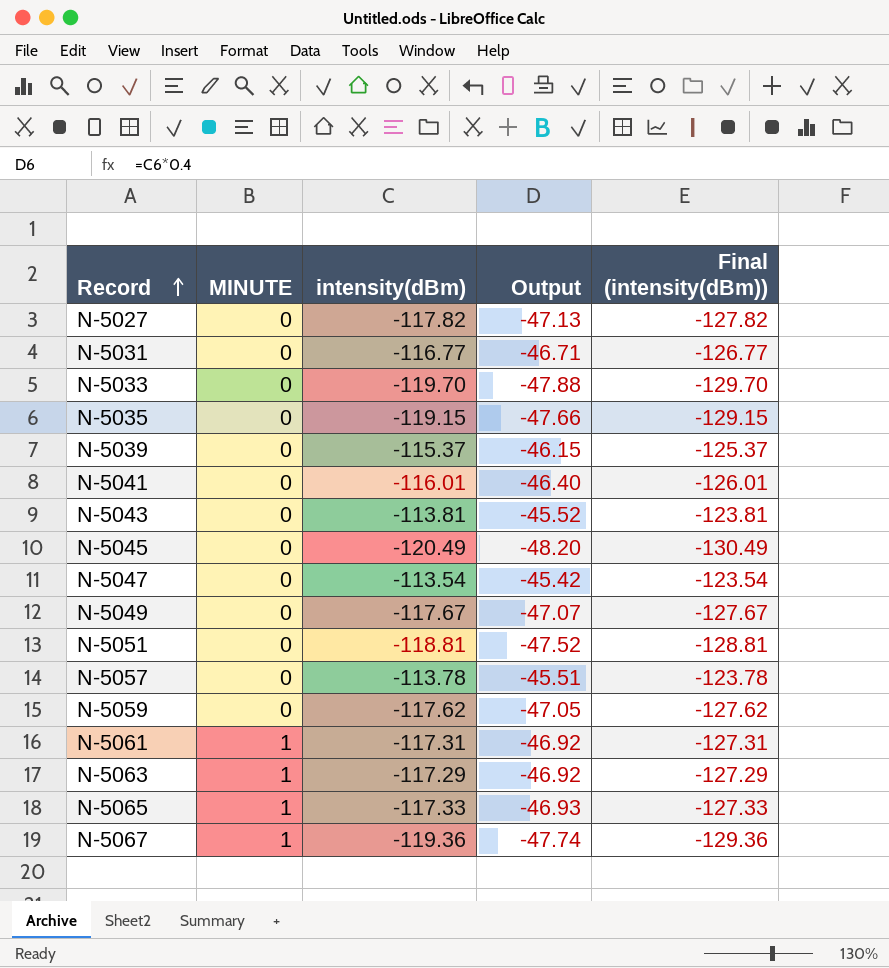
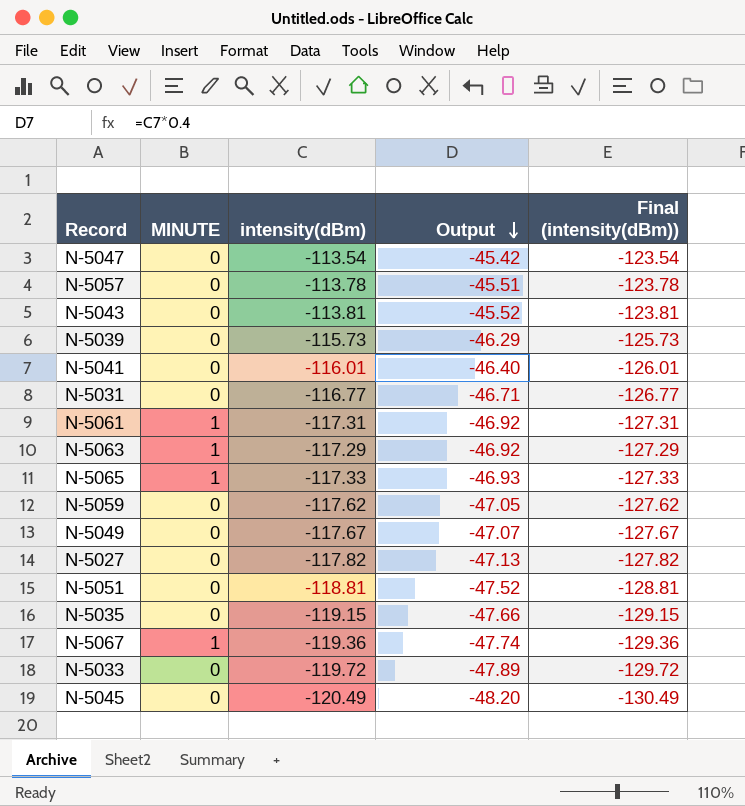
row order: Record ascending -> Output descending
N-5039 | intensity(dBm): -115.37 -> -115.73
N-5039 | Output: -46.15 -> -46.29
N-5039 | Final (intensity(dBm)): -125.37 -> -125.73
N-5033 | intensity(dBm): -119.70 -> -119.72
N-5033 | Output: -47.88 -> -47.89
N-5033 | Final (intensity(dBm)): -129.70 -> -129.72

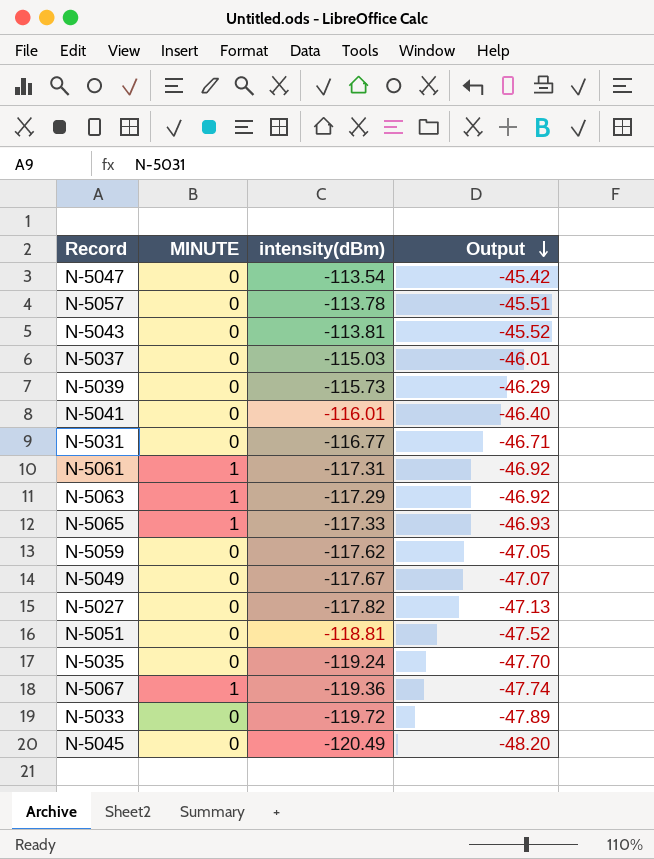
column Final (intensity(dBm)) | formula: [intensity(dBm)] - 10 -> none
row N-5037: none -> 0 | -115.03 | -46.01
N-5035 | intensity(dBm): -119.15 -> -119.24
N-5035 | Output: -47.66 -> -47.70

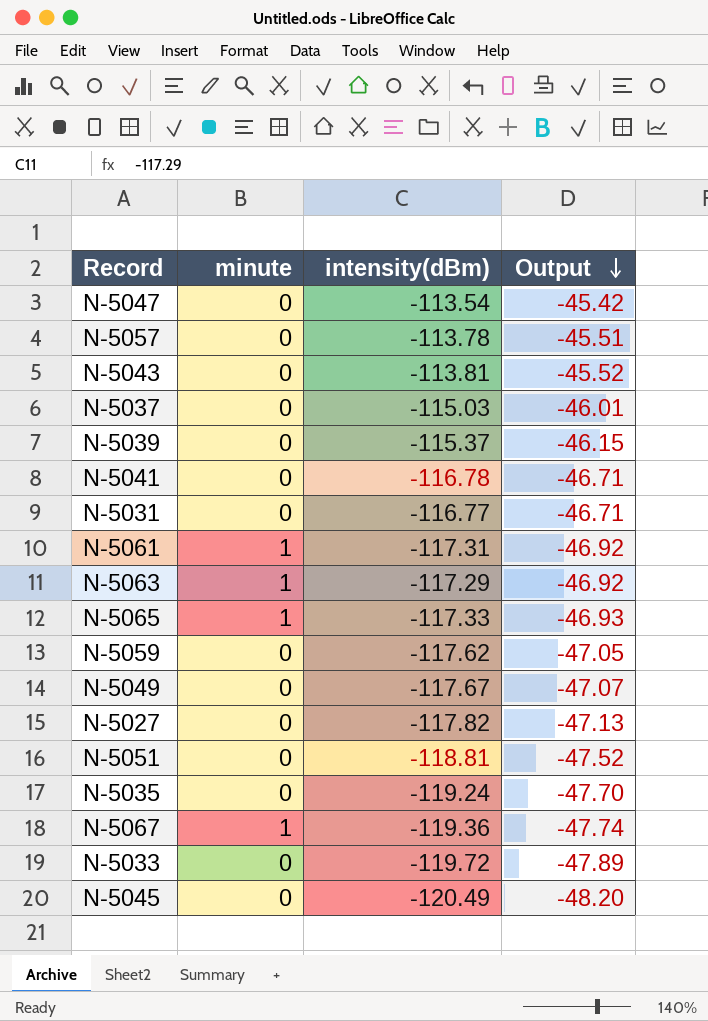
column name: MINUTE -> minute
N-5039 | intensity(dBm): -115.73 -> -115.37
N-5039 | Output: -46.29 -> -46.15
N-5041 | intensity(dBm): -116.01 -> -116.78
N-5041 | Output: -46.40 -> -46.71

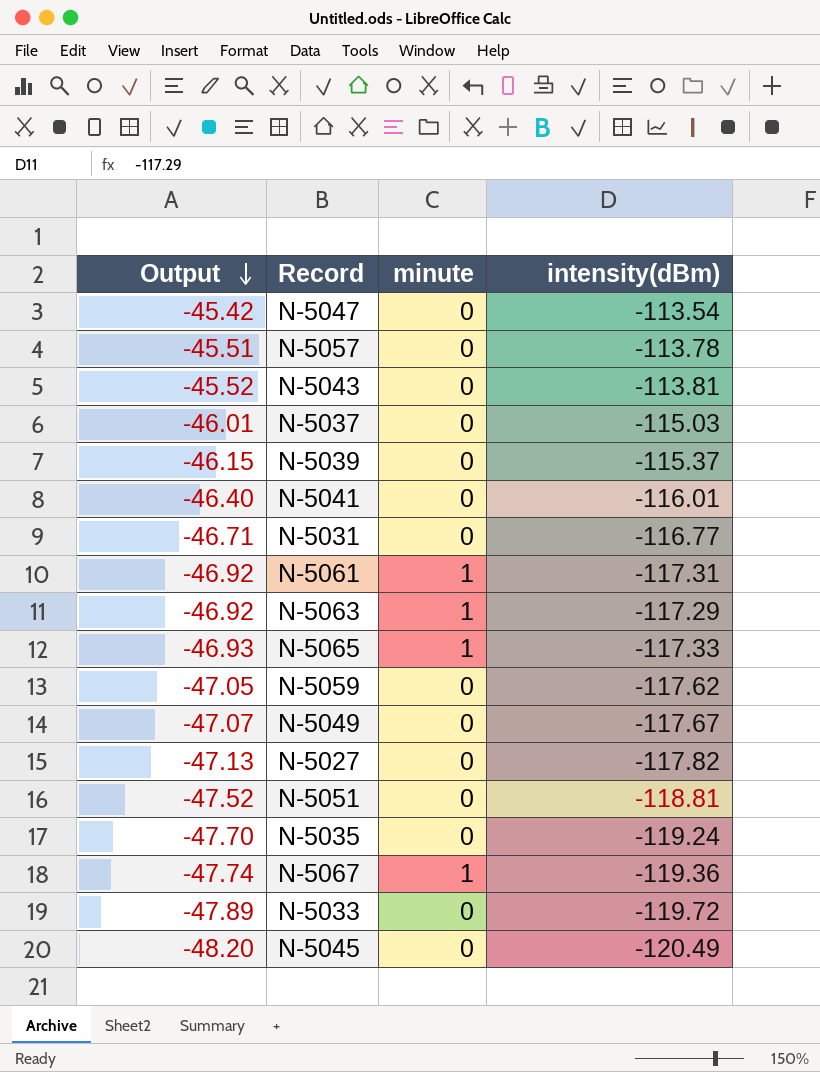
column Output | position: 4 -> 1
N-5041 | Output: -46.71 -> -46.40
N-5041 | intensity(dBm): -116.78 -> -116.01

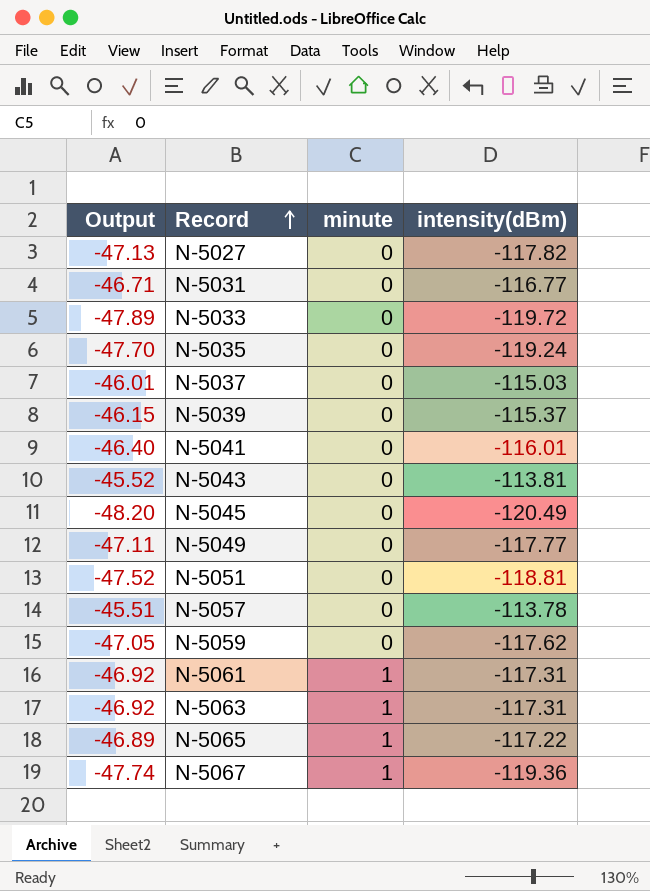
row order: Output descending -> Record ascending
row N-5047: -45.42 | 0 | -113.54 -> none
N-5049 | Output: -47.07 -> -47.11
N-5049 | intensity(dBm): -117.67 -> -117.77
N-5063 | intensity(dBm): -117.29 -> -117.31
N-5065 | Output: -46.93 -> -46.89
N-5065 | intensity(dBm): -117.33 -> -117.22

